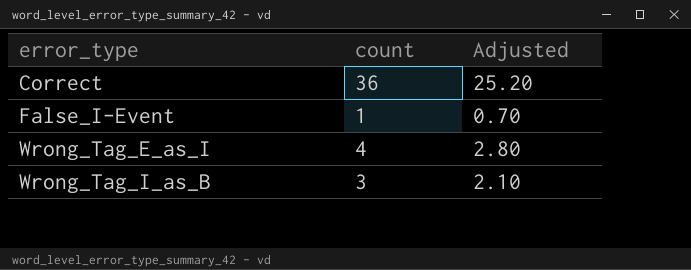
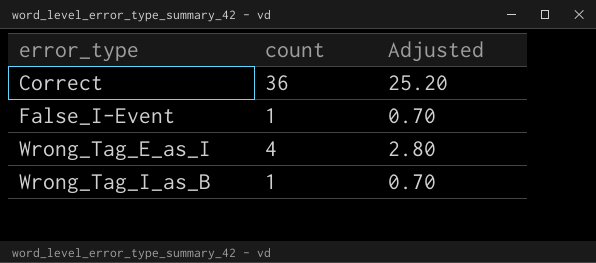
Wrong_Tag_I_as_B | count: 3 -> 1
Wrong_Tag_I_as_B | Adjusted: 2.10 -> 0.70

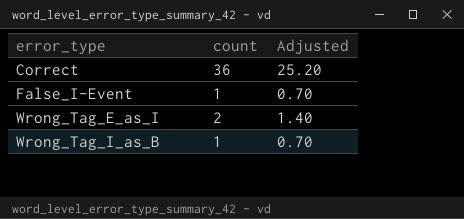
Wrong_Tag_E_as_I | count: 4 -> 2
Wrong_Tag_E_as_I | Adjusted: 2.80 -> 1.40

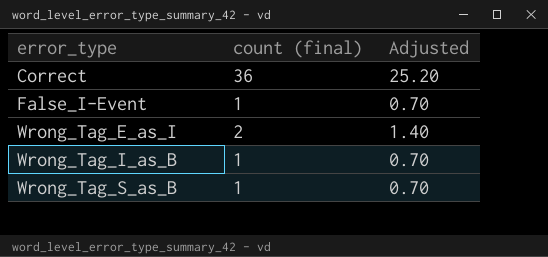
column name: count -> count (final)
row Wrong_Tag_S_as_B: none -> 1 | 0.70

